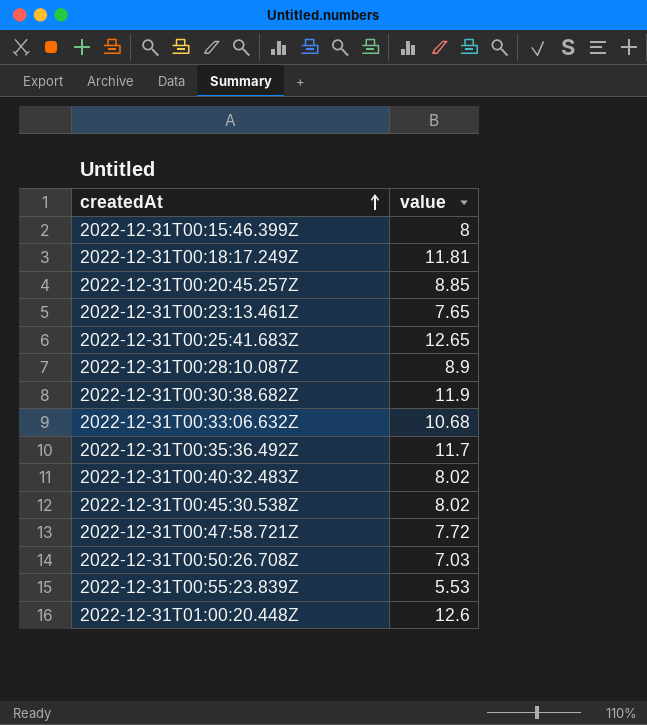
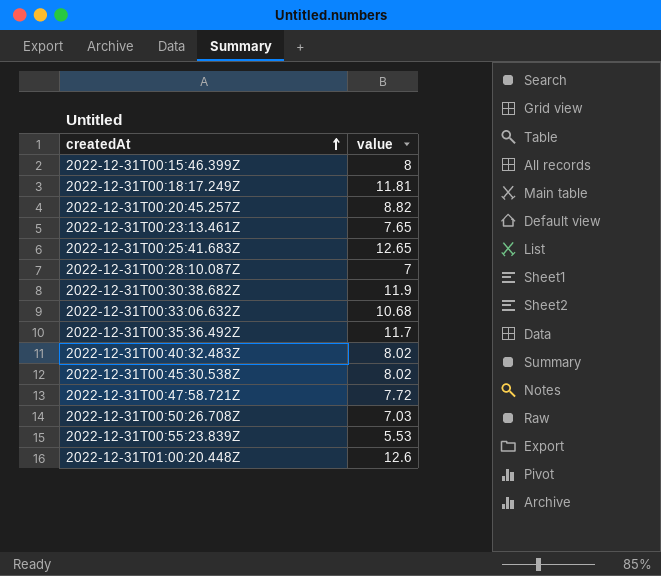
2022-12-31T00:20:45.257Z | value: 8.85 -> 8.82
2022-12-31T00:28:10.087Z | value: 8.9 -> 7

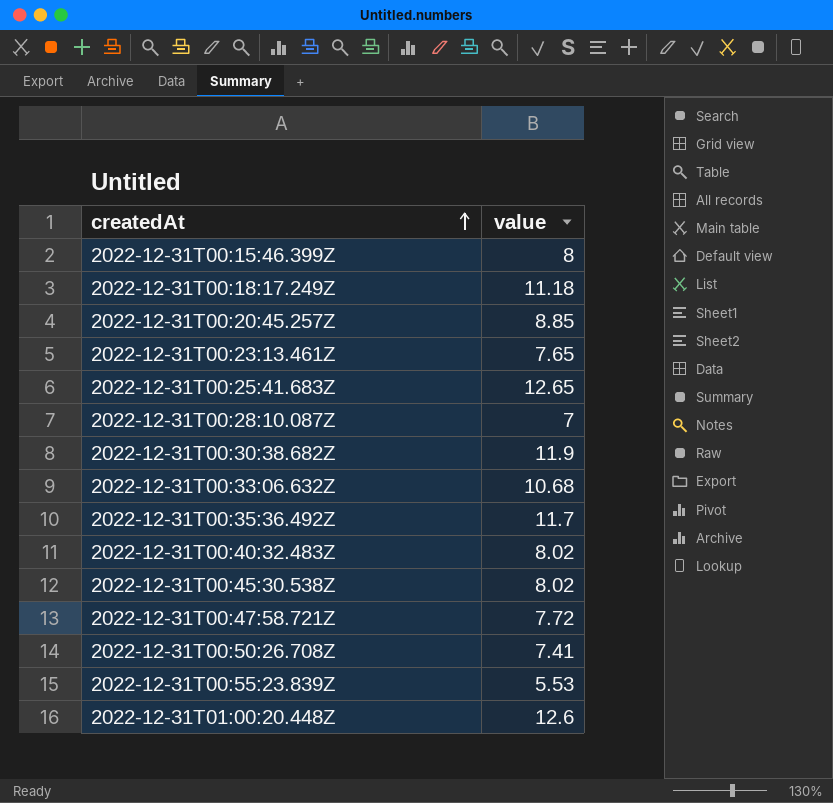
2022-12-31T00:18:17.249Z | value: 11.81 -> 11.18
2022-12-31T00:20:45.257Z | value: 8.82 -> 8.85
2022-12-31T00:50:26.708Z | value: 7.03 -> 7.41

